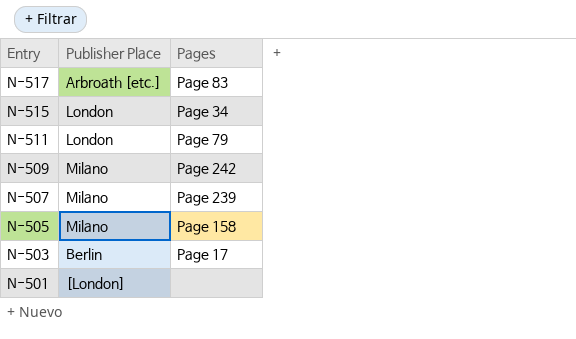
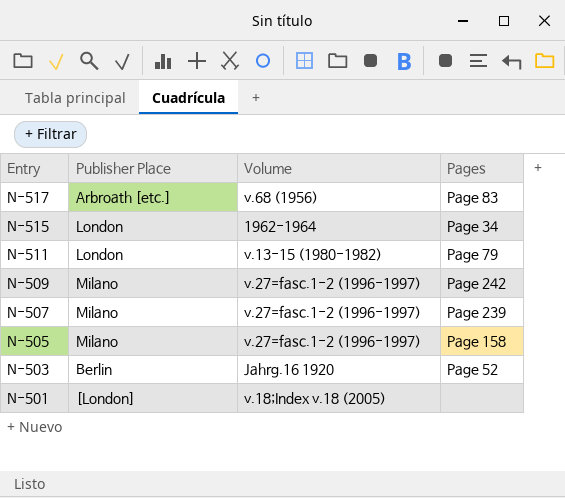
column Volume | position: none -> 3
N-503 | Pages: Page 17 -> Page 52

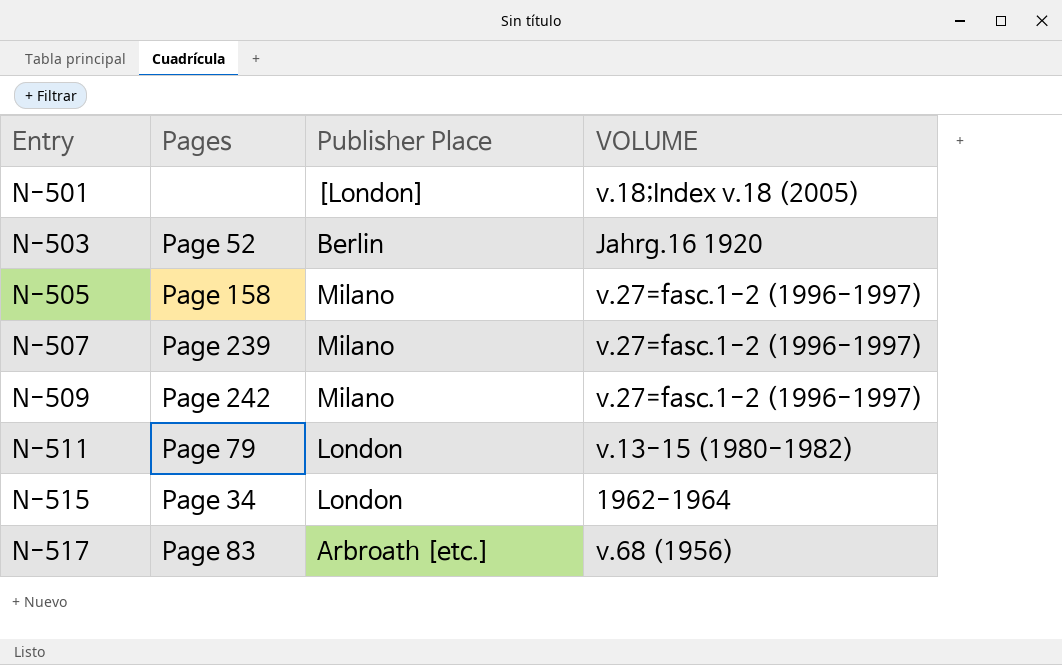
row order: Entry descending -> Entry ascending
column Pages | position: 4 -> 2
column name: Volume -> VOLUME

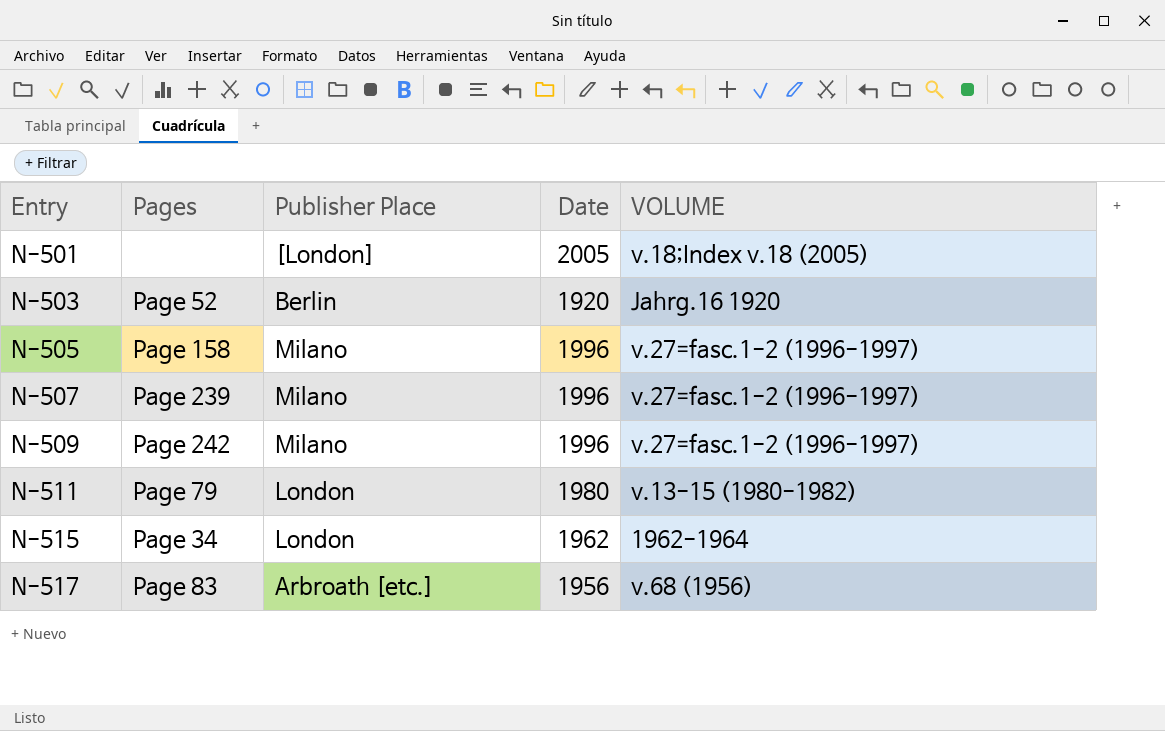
column Date | position: none -> 4

